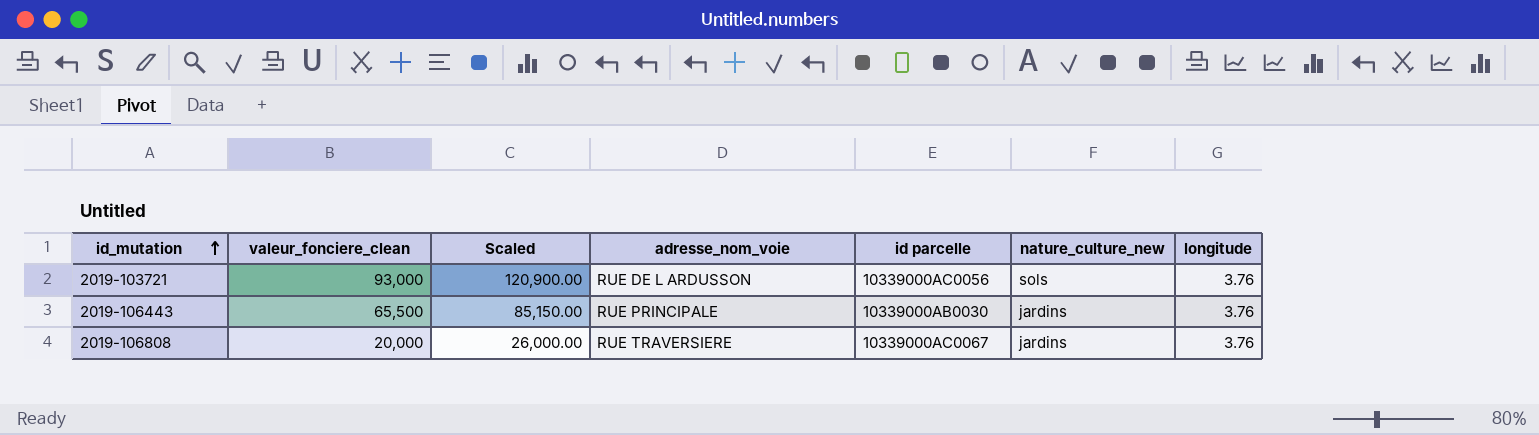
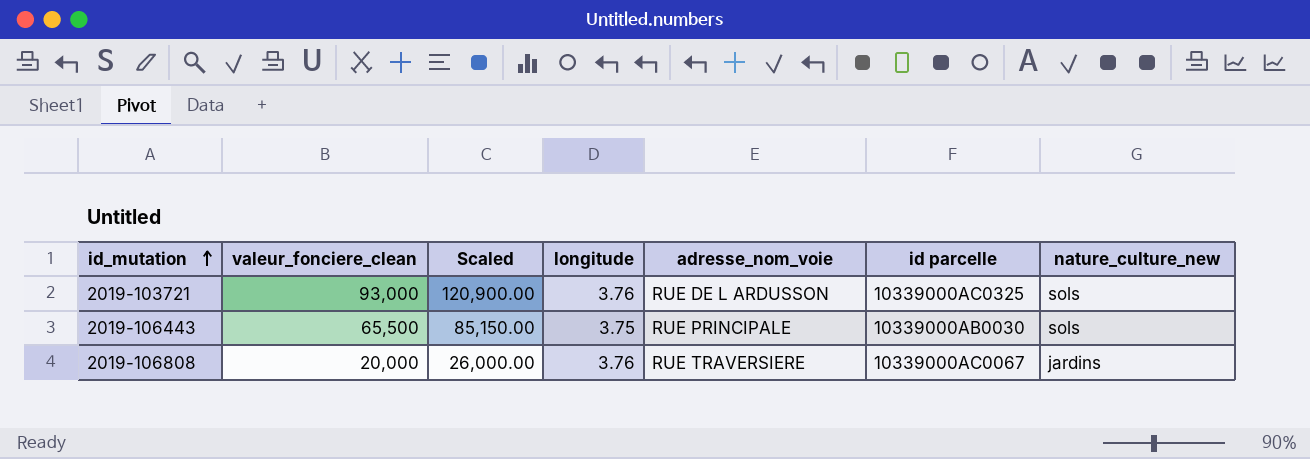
column longitude | position: 7 -> 4
2019-103721 | id parcelle: 10339000AC0056 -> 10339000AC0325
2019-106443 | longitude: 3.76 -> 3.75
2019-106443 | nature_culture_new: jardins -> sols

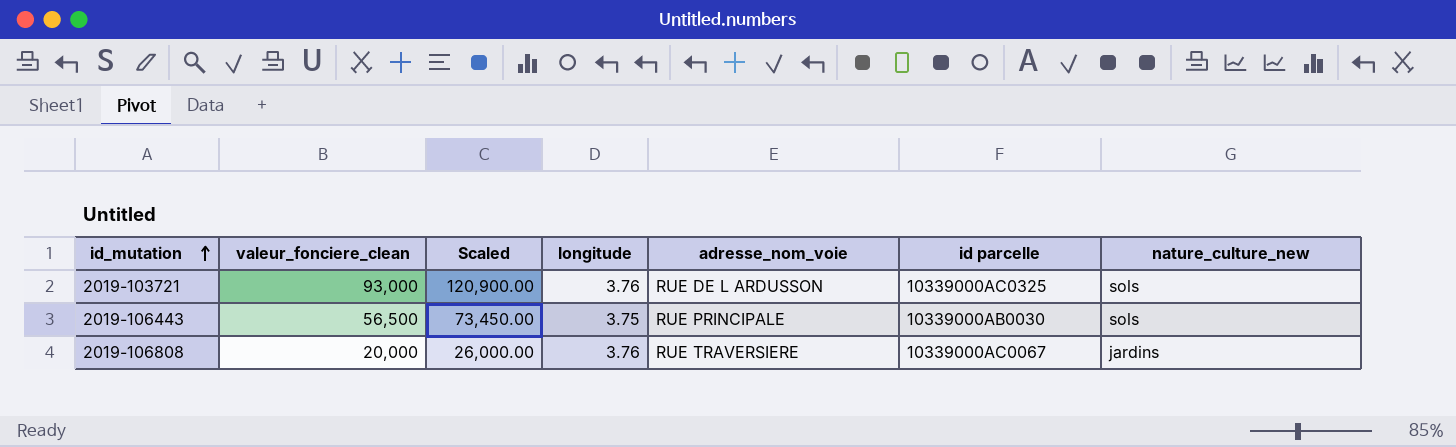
2019-106443 | valeur_fonciere_clean: 65,500 -> 56,500
2019-106443 | Scaled: 85,150.00 -> 73,450.00

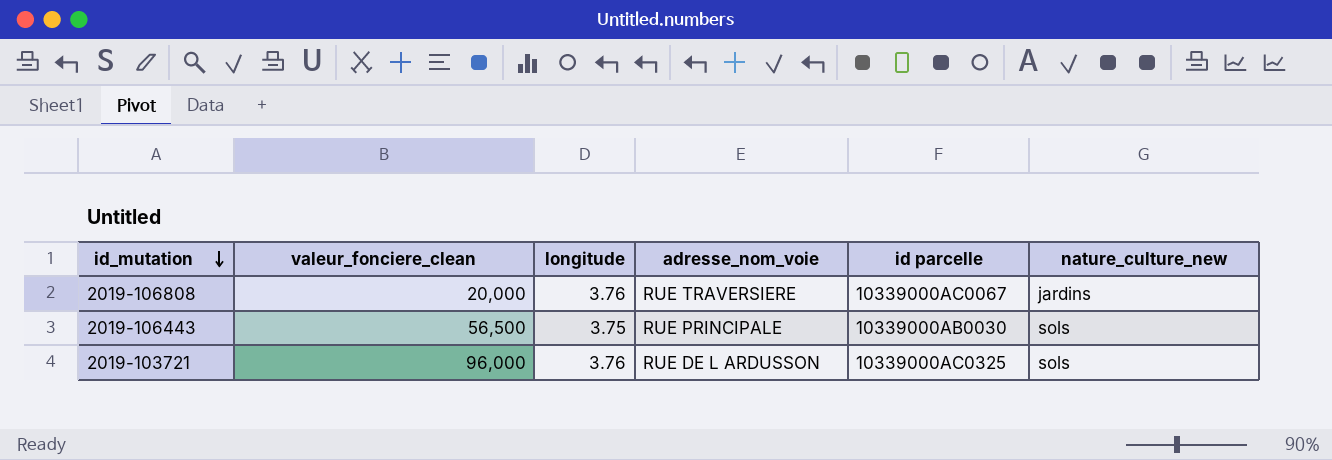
row order: id_mutation ascending -> id_mutation descending
column Scaled | formula: [valeur_fonciere_clean] * 1.3 -> none
2019-103721 | valeur_fonciere_clean: 93,000 -> 96,000

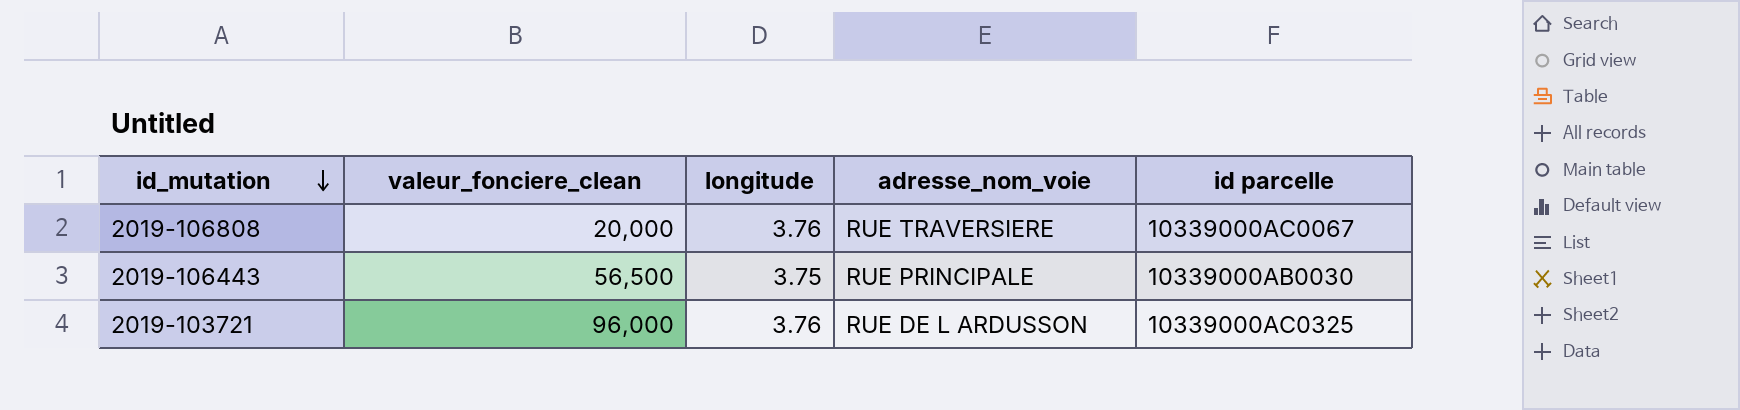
column nature_culture_new | position: 6 -> none

